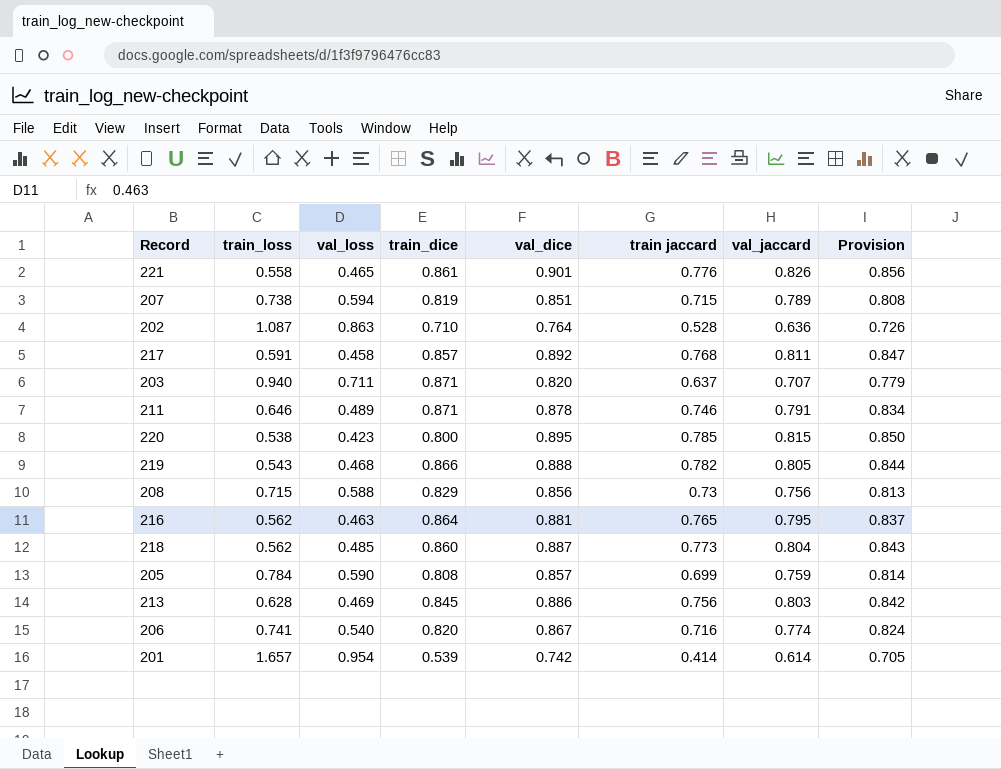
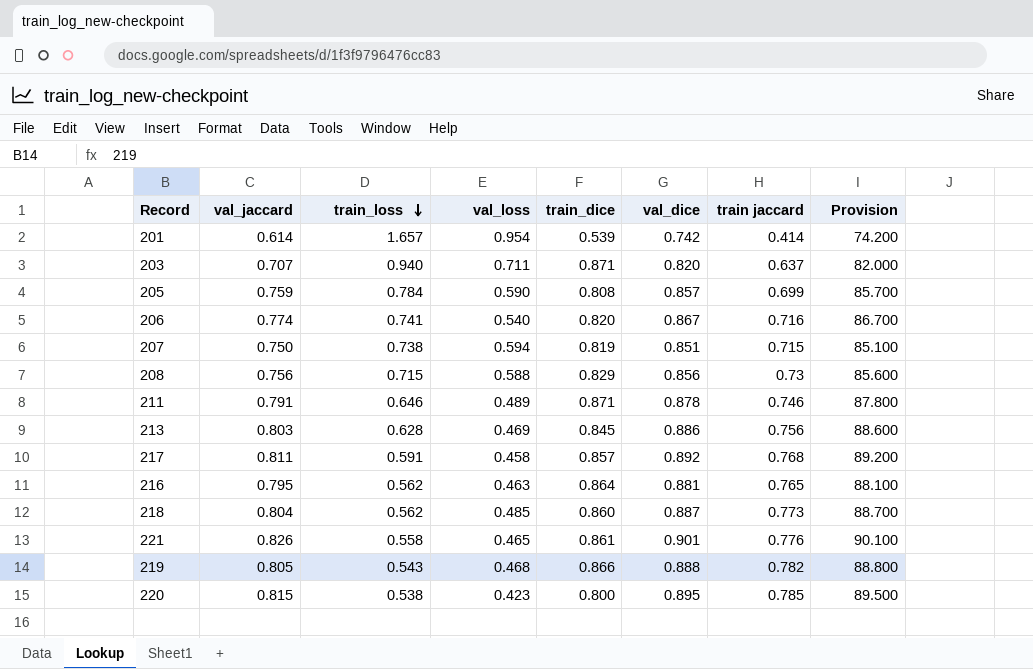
row order: none -> train_loss descending
column val_jaccard | position: 7 -> 2
column Provision | formula: [val_dice] * 0.95 -> [val_dice] * 100
row 202: 1.087 | 0.863 | 0.710 | 0.764 | 0.528 | 0.636 | 0.726 -> none
207 | val_jaccard: 0.789 -> 0.750

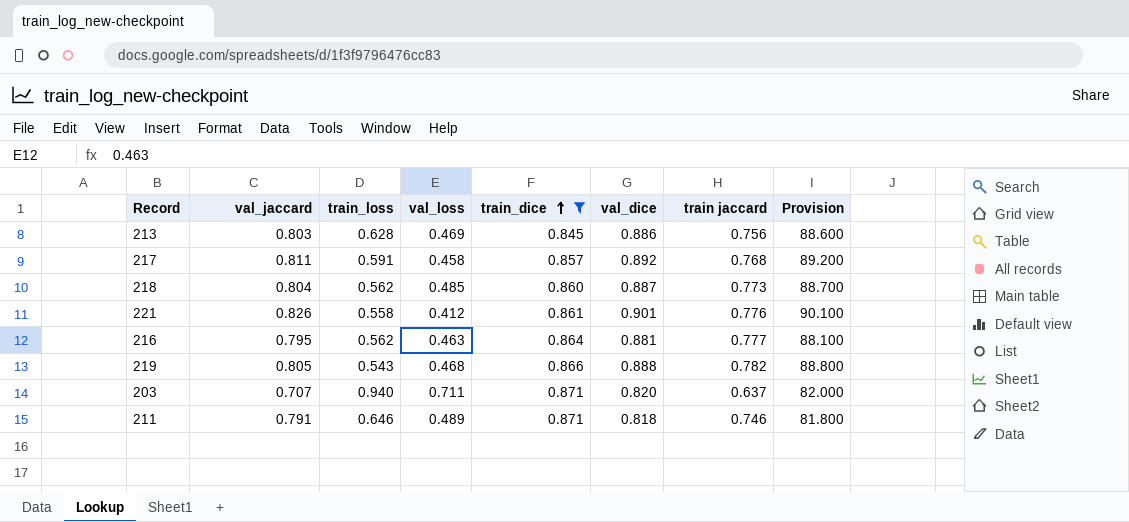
filter: none -> train_dice >= 0.845
row order: train_loss descending -> train_dice ascending
221 | val_loss: 0.465 -> 0.412
216 | train jaccard: 0.765 -> 0.777
211 | val_dice: 0.878 -> 0.818
211 | Provision: 87.800 -> 81.800

